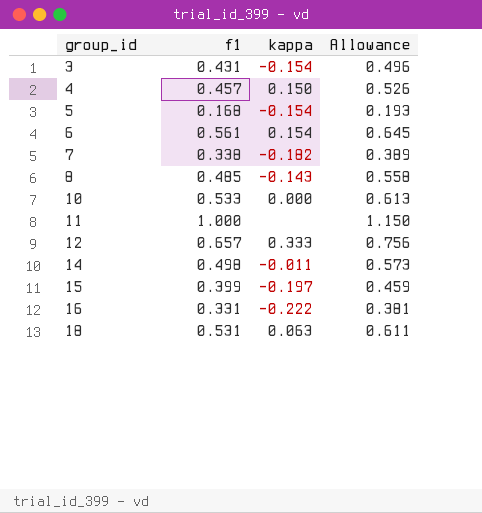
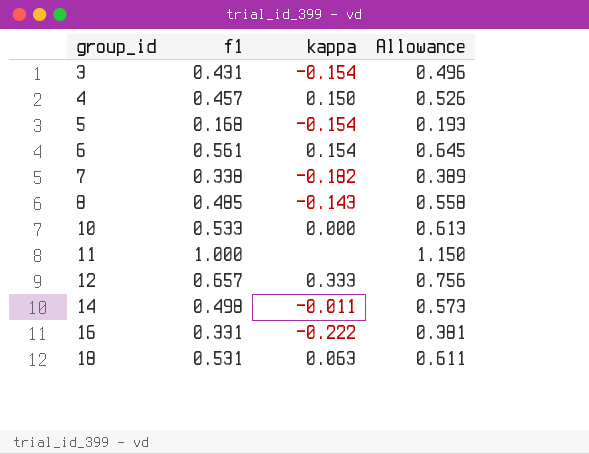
row 15: 0.399 | -0.197 | 0.459 -> none

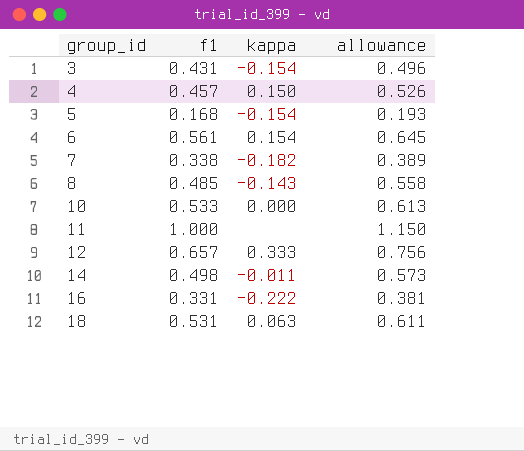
column name: Allowance -> allowance

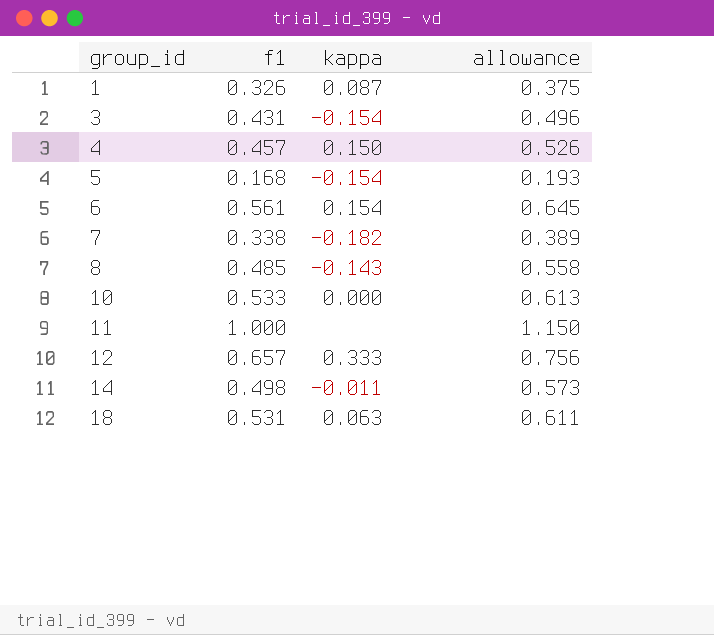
row 16: 0.331 | -0.222 | 0.381 -> none
row 1: none -> 0.326 | 0.087 | 0.375

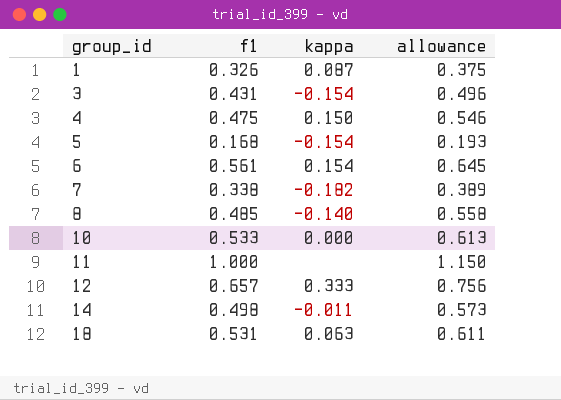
4 | f1: 0.457 -> 0.475
4 | allowance: 0.526 -> 0.546
8 | kappa: -0.143 -> -0.140

